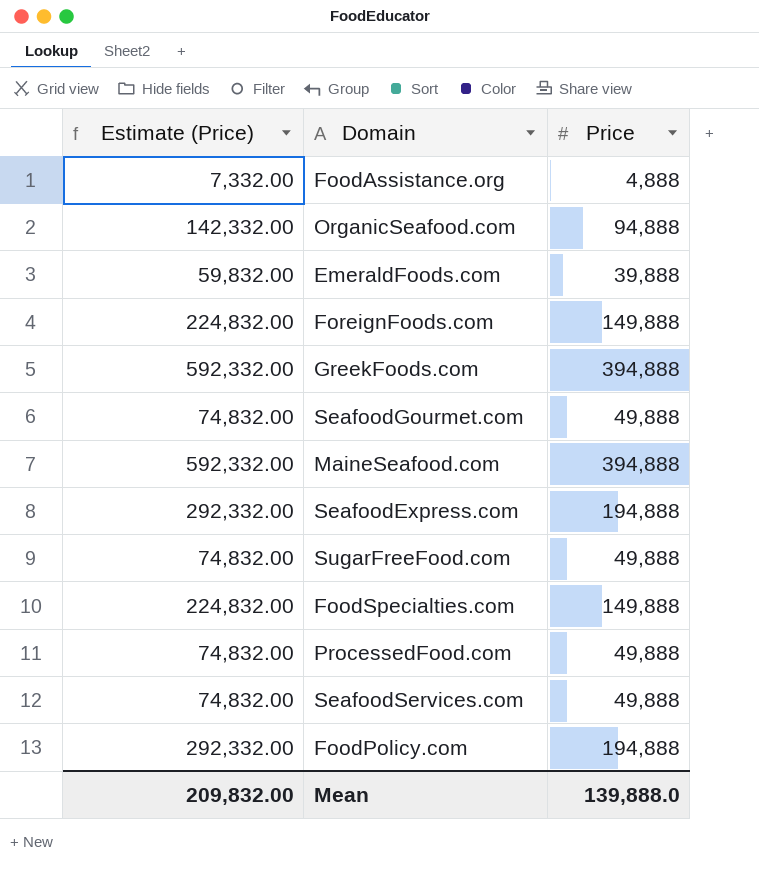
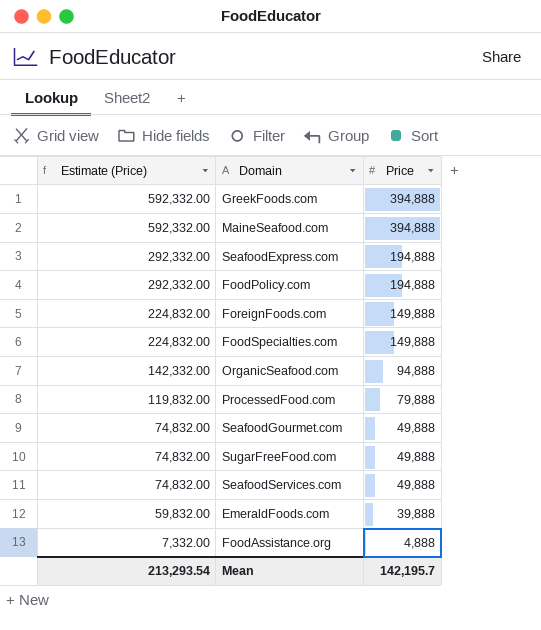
row order: none -> Estimate (Price) descending
ProcessedFood.com | Estimate (Price): 74,832.00 -> 119,832.00
ProcessedFood.com | Price: 49,888 -> 79,888
Mean | Estimate (Price): 209,832.00 -> 213,293.54
Mean | Price: 139,888.0 -> 142,195.7

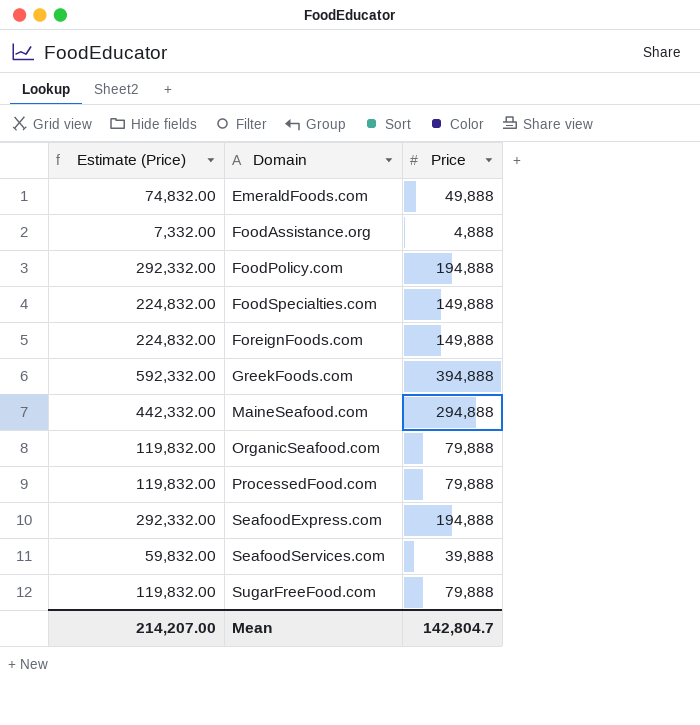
row order: Estimate (Price) descending -> Domain ascending
row SeafoodGourmet.com: 74,832.00 | 49,888 -> none
EmeraldFoods.com | Estimate (Price): 59,832.00 -> 74,832.00
EmeraldFoods.com | Price: 39,888 -> 49,888
MaineSeafood.com | Estimate (Price): 592,332.00 -> 442,332.00
MaineSeafood.com | Price: 394,888 -> 294,888
OrganicSeafood.com | Estimate (Price): 142,332.00 -> 119,832.00
OrganicSeafood.com | Price: 94,888 -> 79,888
SeafoodServices.com | Estimate (Price): 74,832.00 -> 59,832.00
SeafoodServices.com | Price: 49,888 -> 39,888
SugarFreeFood.com | Estimate (Price): 74,832.00 -> 119,832.00
SugarFreeFood.com | Price: 49,888 -> 79,888
Mean | Estimate (Price): 213,293.54 -> 214,207.00
Mean | Price: 142,195.7 -> 142,804.7

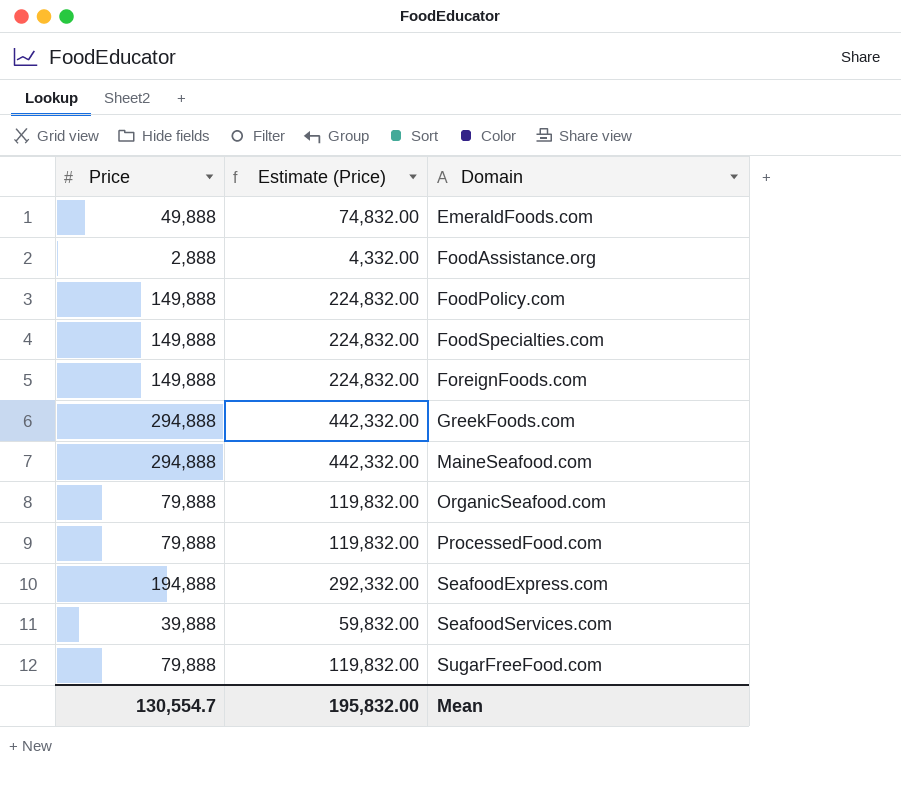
column Price | position: 3 -> 1
FoodAssistance.org | Price: 4,888 -> 2,888
FoodAssistance.org | Estimate (Price): 7,332.00 -> 4,332.00
FoodPolicy.com | Price: 194,888 -> 149,888
FoodPolicy.com | Estimate (Price): 292,332.00 -> 224,832.00
GreekFoods.com | Price: 394,888 -> 294,888
GreekFoods.com | Estimate (Price): 592,332.00 -> 442,332.00
Mean | Price: 142,804.7 -> 130,554.7
Mean | Estimate (Price): 214,207.00 -> 195,832.00

